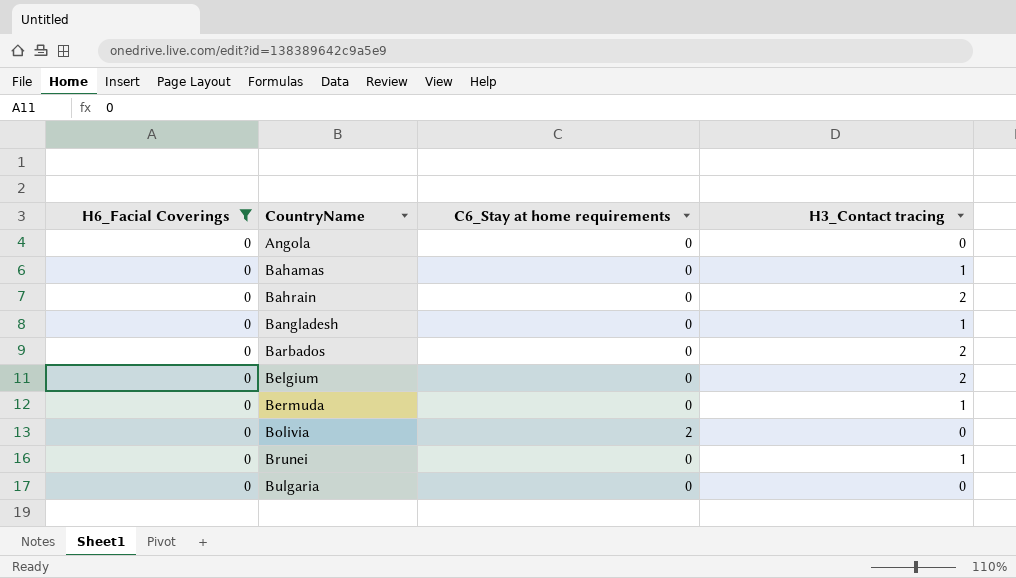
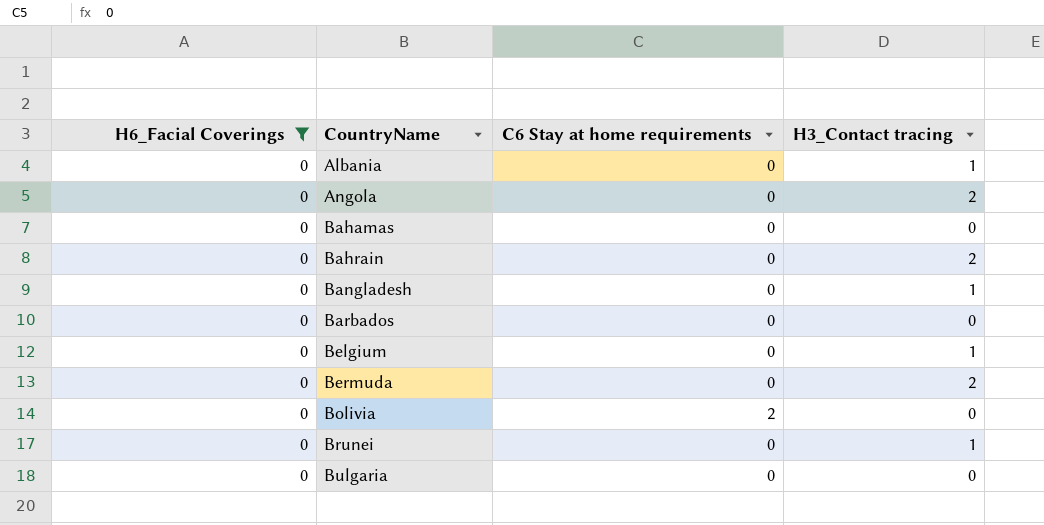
column name: C6_Stay at home requirements -> C6 Stay at home requirements
row Albania: none -> 0 | 0 | 1
Angola | H3_Contact tracing: 0 -> 2
Bahamas | H3_Contact tracing: 1 -> 0
Barbados | H3_Contact tracing: 2 -> 0
Belgium | H3_Contact tracing: 2 -> 1
Bermuda | H3_Contact tracing: 1 -> 2

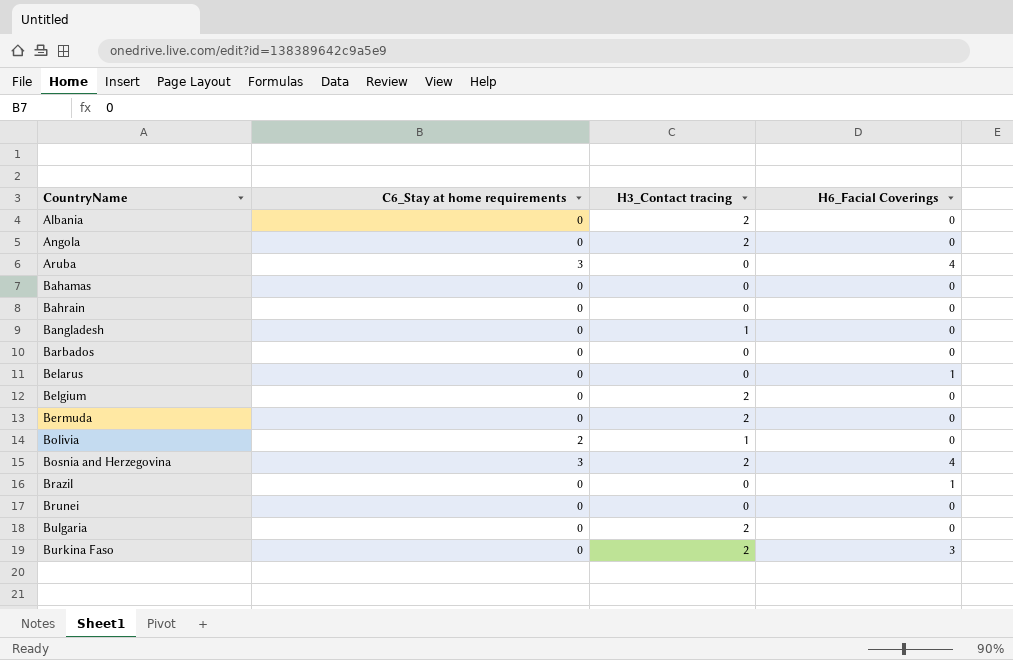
filter: H6_Facial Coverings = 0 -> none
column name: C6 Stay at home requirements -> C6_Stay at home requirements
column H6_Facial Coverings | position: 1 -> 4
Albania | H3_Contact tracing: 1 -> 2
Bahrain | H3_Contact tracing: 2 -> 0
Belgium | H3_Contact tracing: 1 -> 2
Bolivia | H3_Contact tracing: 0 -> 1
Brunei | H3_Contact tracing: 1 -> 0
Bulgaria | H3_Contact tracing: 0 -> 2

